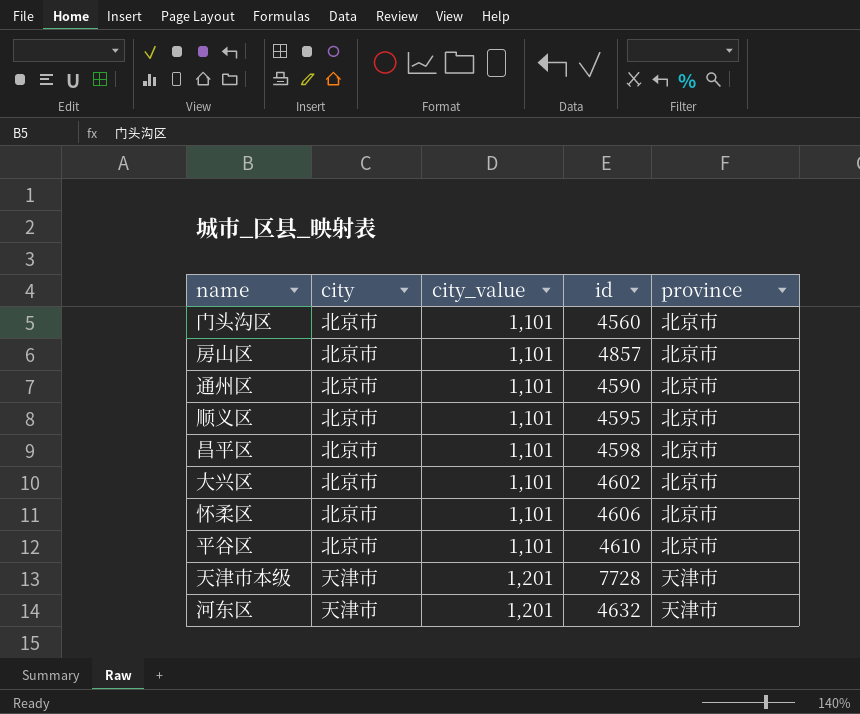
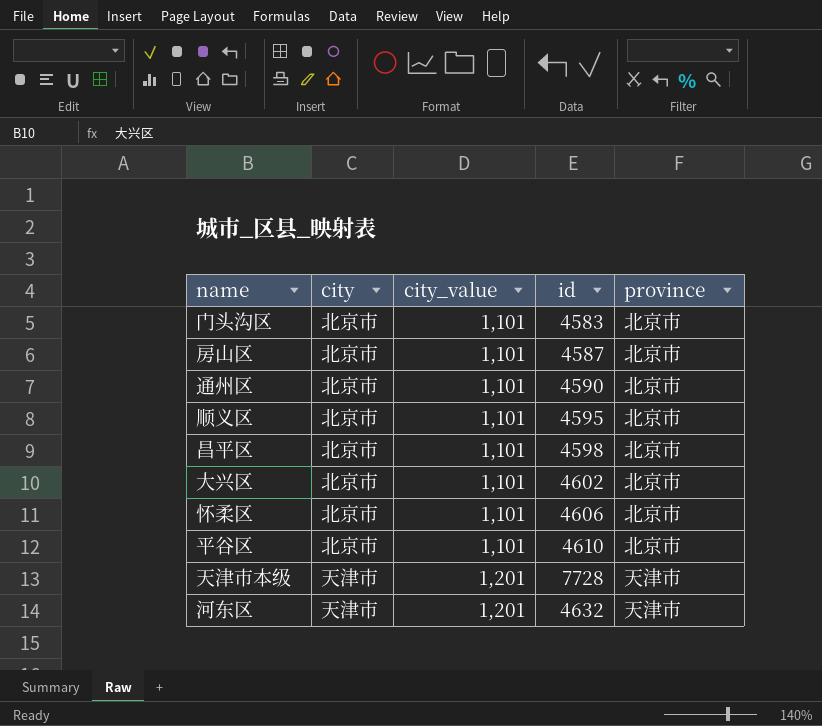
门头沟区 | id: 4560 -> 4583
房山区 | id: 4857 -> 4587

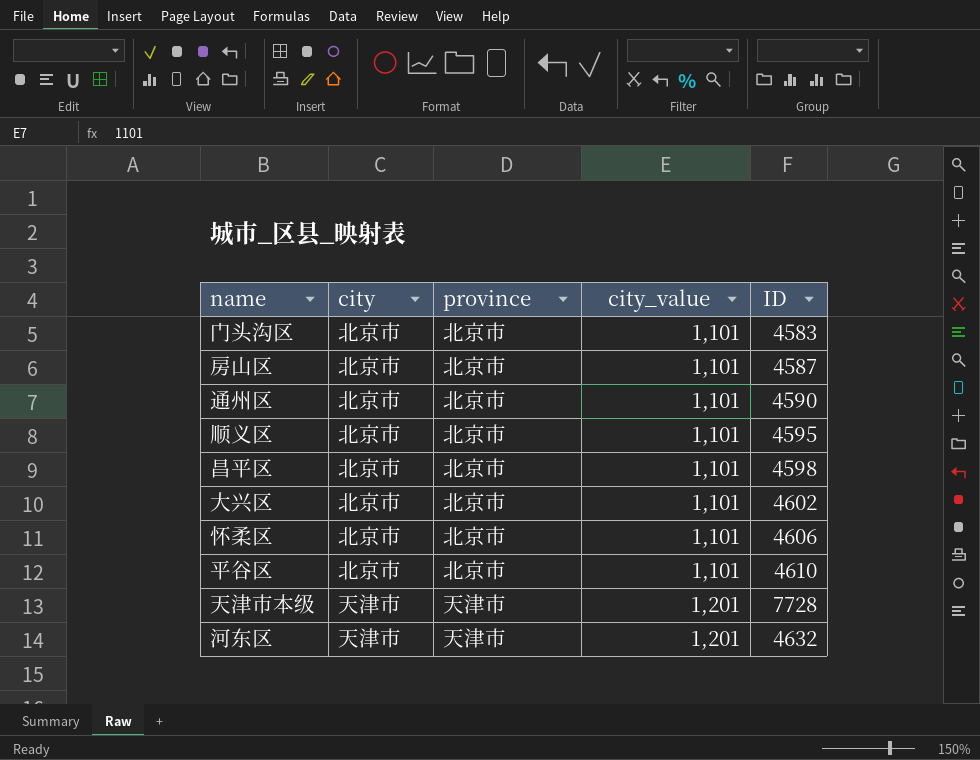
column province | position: 5 -> 3
column name: id -> ID

